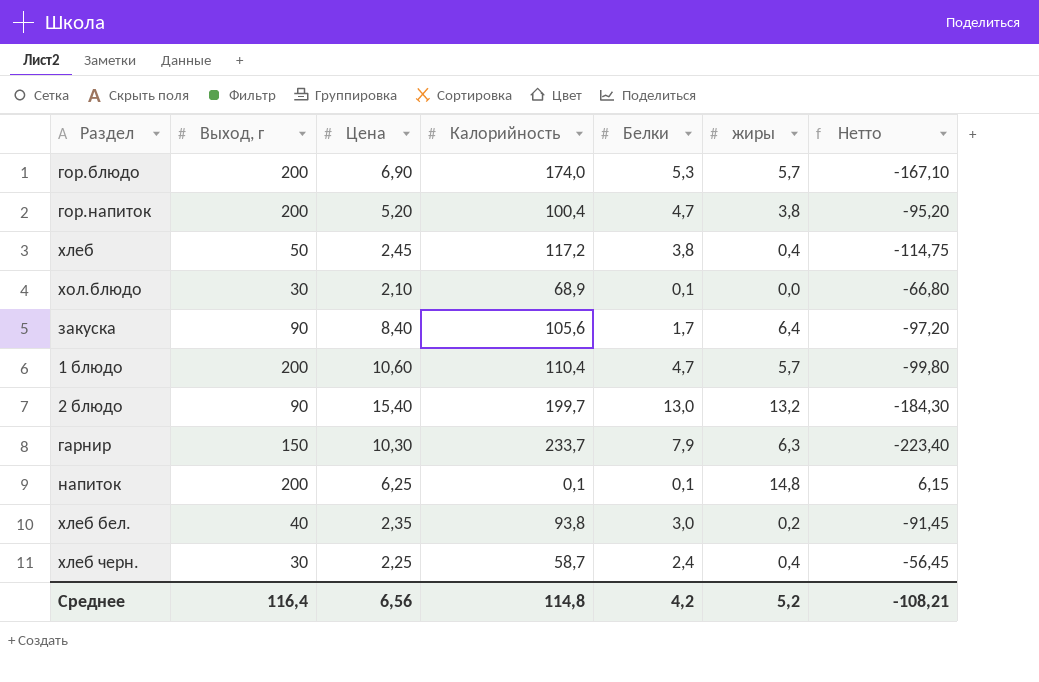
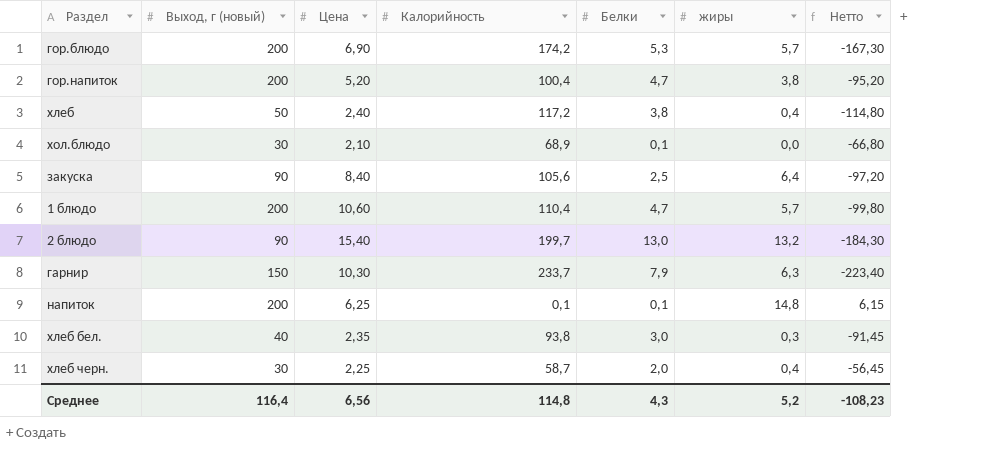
column name: Выход, г -> Выход, г (новый)
гор.блюдо | Калорийность: 174,0 -> 174,2
гор.блюдо | Нетто: -167,10 -> -167,30
хлеб | Цена: 2,45 -> 2,40
хлеб | Нетто: -114,75 -> -114,80
закуска | Белки: 1,7 -> 2,5
хлеб бел. | жиры: 0,2 -> 0,3
хлеб черн. | Белки: 2,4 -> 2,0
Среднее | Белки: 4,2 -> 4,3
Среднее | Нетто: -108,21 -> -108,23

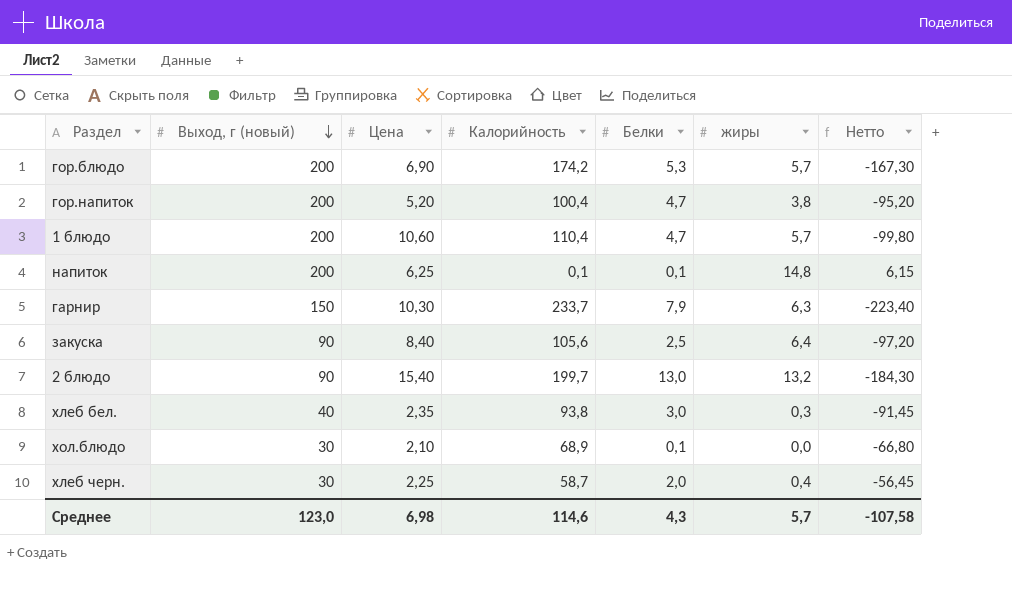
row order: none -> Выход, г (новый) descending
row хлеб: 50 | 2,40 | 117,2 | 3,8 | 0,4 | -114,80 -> none
Среднее | Выход, г (новый): 116,4 -> 123,0
Среднее | Цена: 6,56 -> 6,98
Среднее | Калорийность: 114,8 -> 114,6
Среднее | жиры: 5,2 -> 5,7
Среднее | Нетто: -108,23 -> -107,58

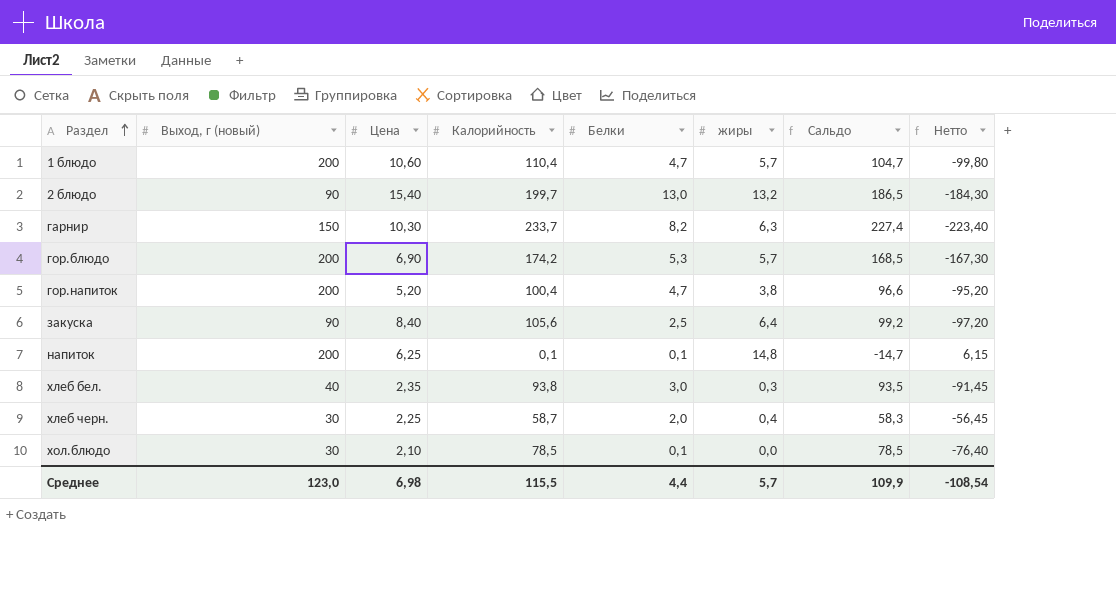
row order: Выход, г (новый) descending -> Раздел ascending
column Сальдо | formula: none -> [Калорийность] - [жиры]
гарнир | Белки: 7,9 -> 8,2
хол.блюдо | Калорийность: 68,9 -> 78,5
хол.блюдо | Нетто: -66,80 -> -76,40
Среднее | Калорийность: 114,6 -> 115,5
Среднее | Белки: 4,3 -> 4,4
Среднее | Нетто: -107,58 -> -108,54

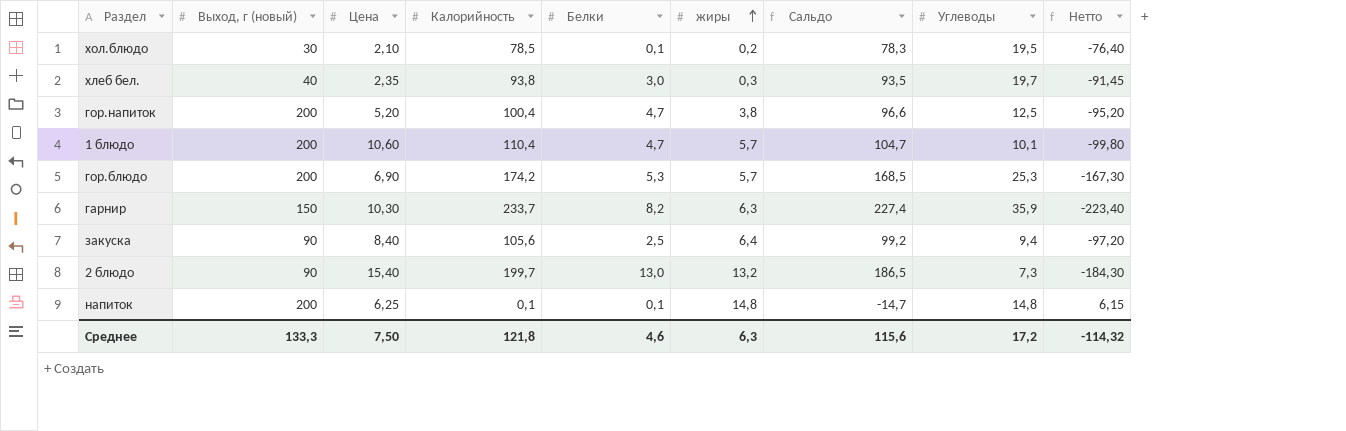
row order: Раздел ascending -> жиры ascending
column Углеводы | position: none -> 8
row хлеб черн.: 30 | 2,25 | 58,7 | 2,0 | 0,4 | 58,3 | -56,45 -> none
хол.блюдо | жиры: 0,0 -> 0,2
хол.блюдо | Сальдо: 78,5 -> 78,3
Среднее | Выход, г (новый): 123,0 -> 133,3
Среднее | Цена: 6,98 -> 7,50
Среднее | Калорийность: 115,5 -> 121,8
Среднее | Белки: 4,4 -> 4,6
Среднее | жиры: 5,7 -> 6,3
Среднее | Сальдо: 109,9 -> 115,6
Среднее | Нетто: -108,54 -> -114,32

